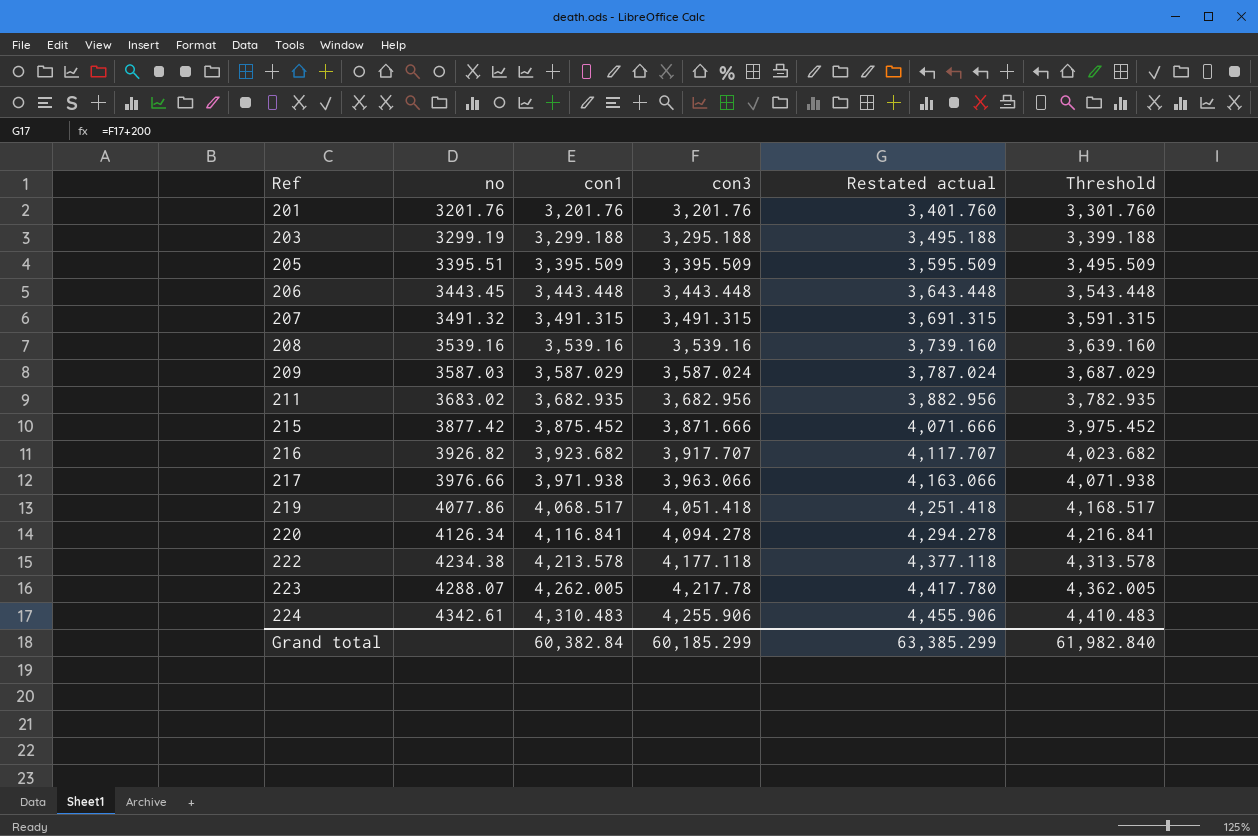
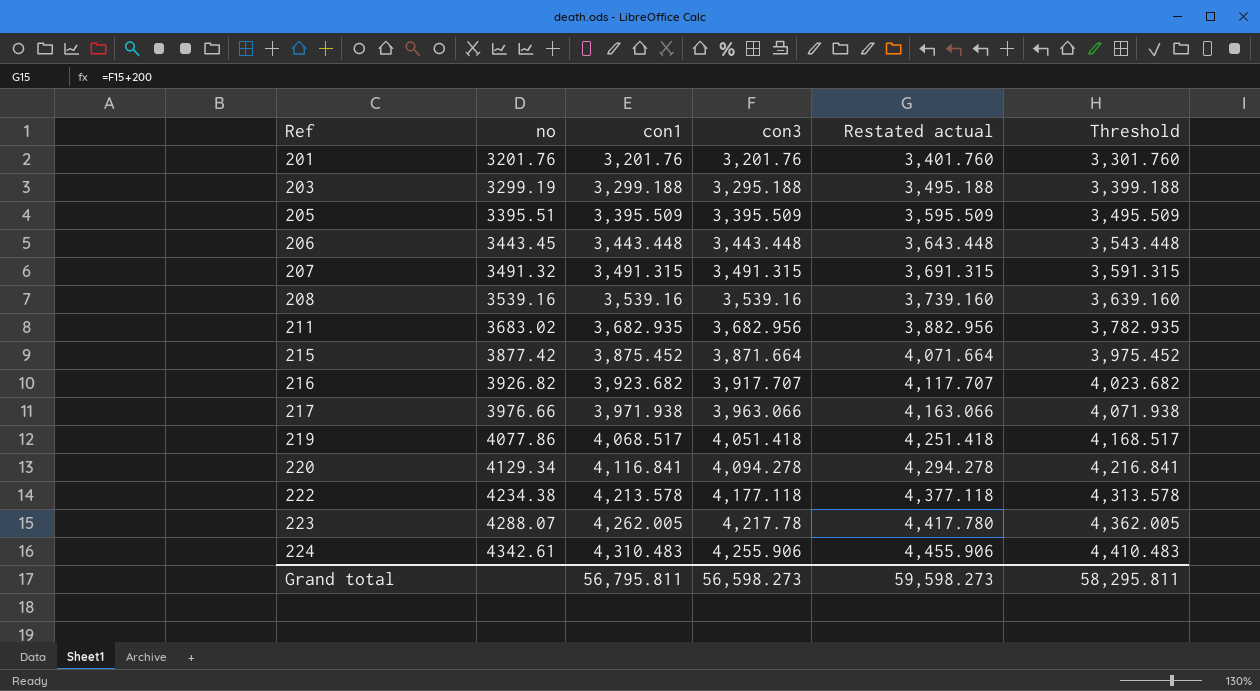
row 209: 3587.03 | 3,587.029 | 3,587.024 | 3,787.024 | 3,687.029 -> none
215 | con3: 3,871.666 -> 3,871.664
215 | Restated actual: 4,071.666 -> 4,071.664
220 | no: 4126.34 -> 4129.34
Grand total | con1: 60,382.84 -> 56,795.811
Grand total | con3: 60,185.299 -> 56,598.273
Grand total | Restated actual: 63,385.299 -> 59,598.273
Grand total | Threshold: 61,982.840 -> 58,295.811

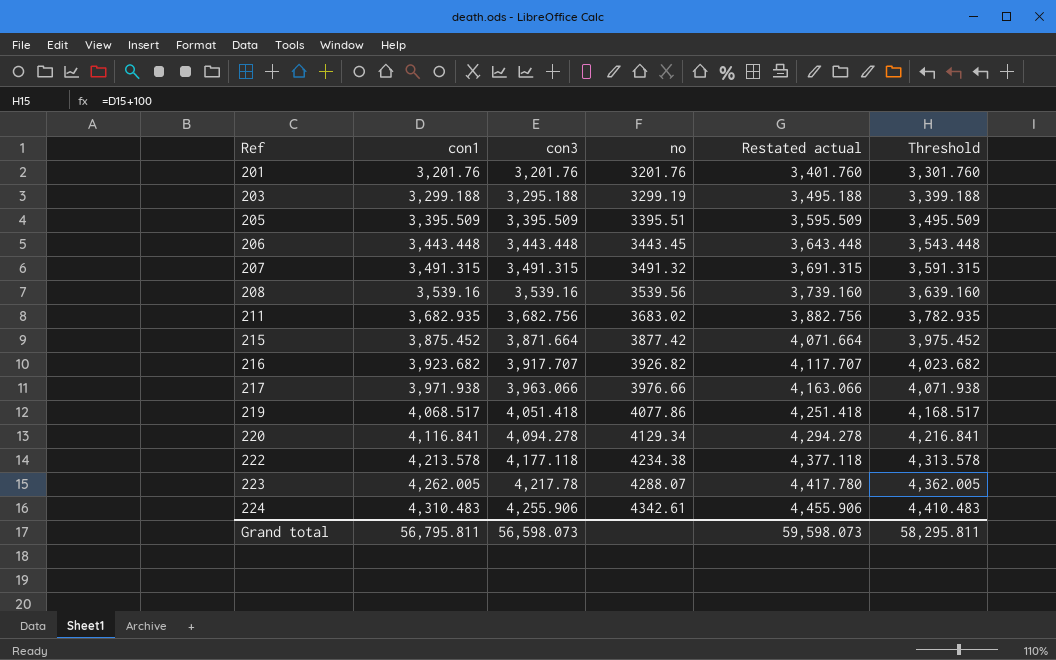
column no | position: 2 -> 4
208 | no: 3539.16 -> 3539.56
211 | con3: 3,682.956 -> 3,682.756
211 | Restated actual: 3,882.956 -> 3,882.756
Grand total | con3: 56,598.273 -> 56,598.073
Grand total | Restated actual: 59,598.273 -> 59,598.073

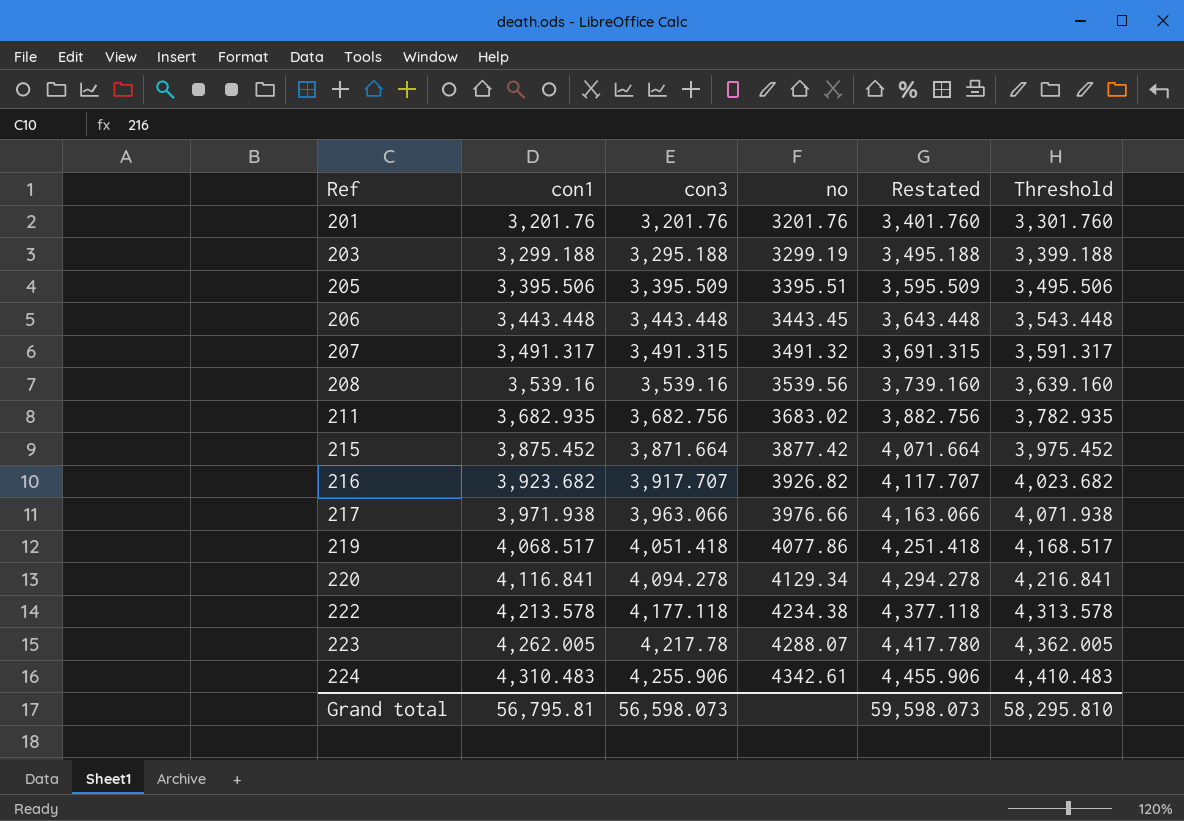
column name: Restated actual -> Restated
205 | con1: 3,395.509 -> 3,395.506
205 | Threshold: 3,495.509 -> 3,495.506
207 | con1: 3,491.315 -> 3,491.317
207 | Threshold: 3,591.315 -> 3,591.317
Grand total | con1: 56,795.811 -> 56,795.81
Grand total | Threshold: 58,295.811 -> 58,295.810

